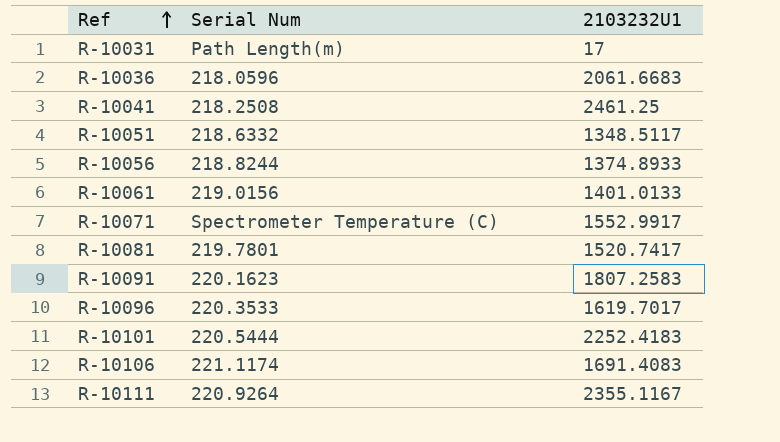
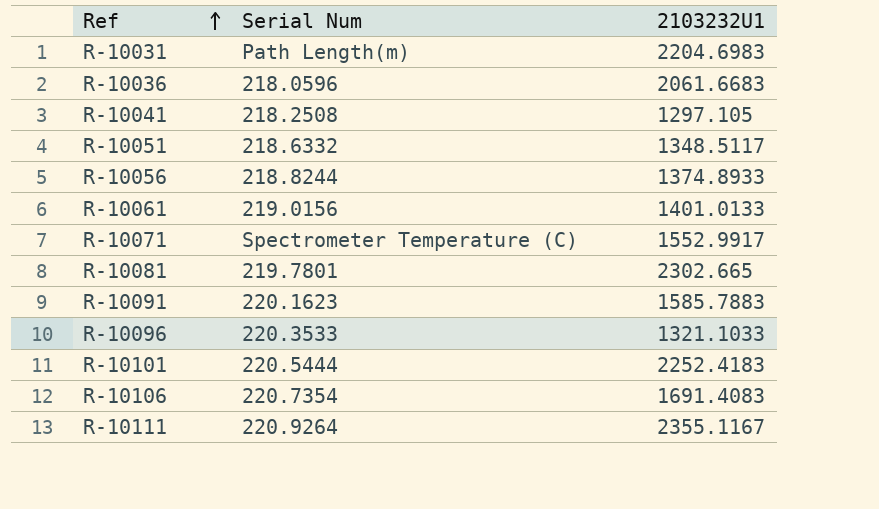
R-10031 | 2103232U1: 17 -> 2204.6983
R-10041 | 2103232U1: 2461.25 -> 1297.105
R-10081 | 2103232U1: 1520.7417 -> 2302.665
R-10091 | 2103232U1: 1807.2583 -> 1585.7883
R-10096 | 2103232U1: 1619.7017 -> 1321.1033
R-10106 | Serial Num: 221.1174 -> 220.7354

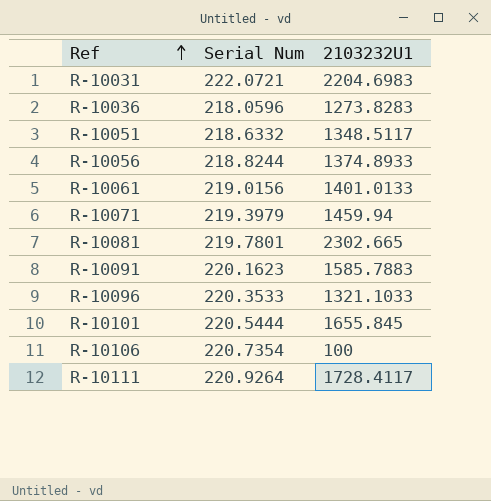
row R-10041: 218.2508 | 1297.105 -> none
R-10031 | Serial Num: Path Length(m) -> 222.0721
R-10036 | 2103232U1: 2061.6683 -> 1273.8283
R-10071 | Serial Num: Spectrometer Temperature (C) -> 219.3979
R-10071 | 2103232U1: 1552.9917 -> 1459.94
R-10101 | 2103232U1: 2252.4183 -> 1655.845
R-10106 | 2103232U1: 1691.4083 -> 100
R-10111 | 2103232U1: 2355.1167 -> 1728.4117

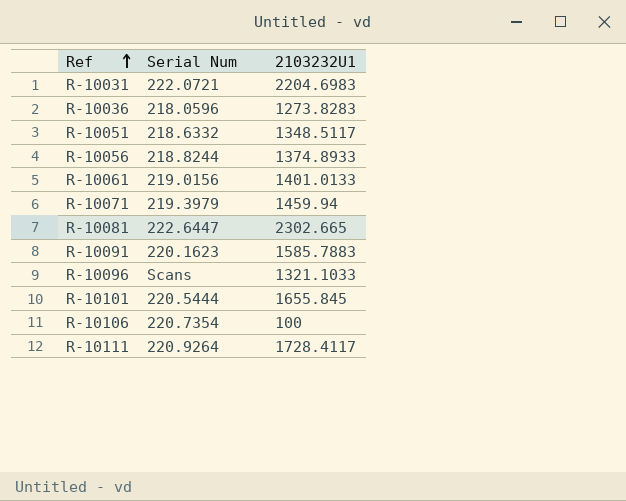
R-10081 | Serial Num: 219.7801 -> 222.6447
R-10096 | Serial Num: 220.3533 -> Scans

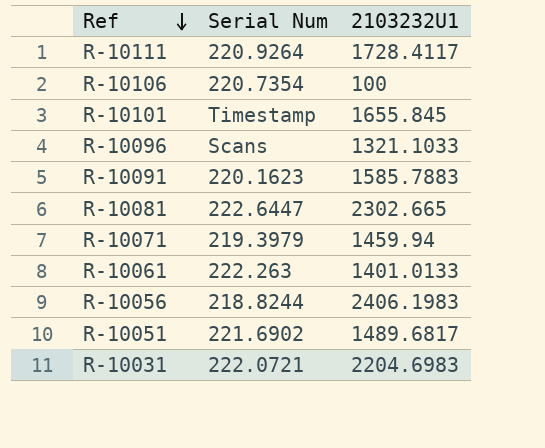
row order: Ref ascending -> Ref descending
row R-10036: 218.0596 | 1273.8283 -> none
R-10101 | Serial Num: 220.5444 -> Timestamp
R-10061 | Serial Num: 219.0156 -> 222.263
R-10056 | 2103232U1: 1374.8933 -> 2406.1983
R-10051 | Serial Num: 218.6332 -> 221.6902
R-10051 | 2103232U1: 1348.5117 -> 1489.6817

